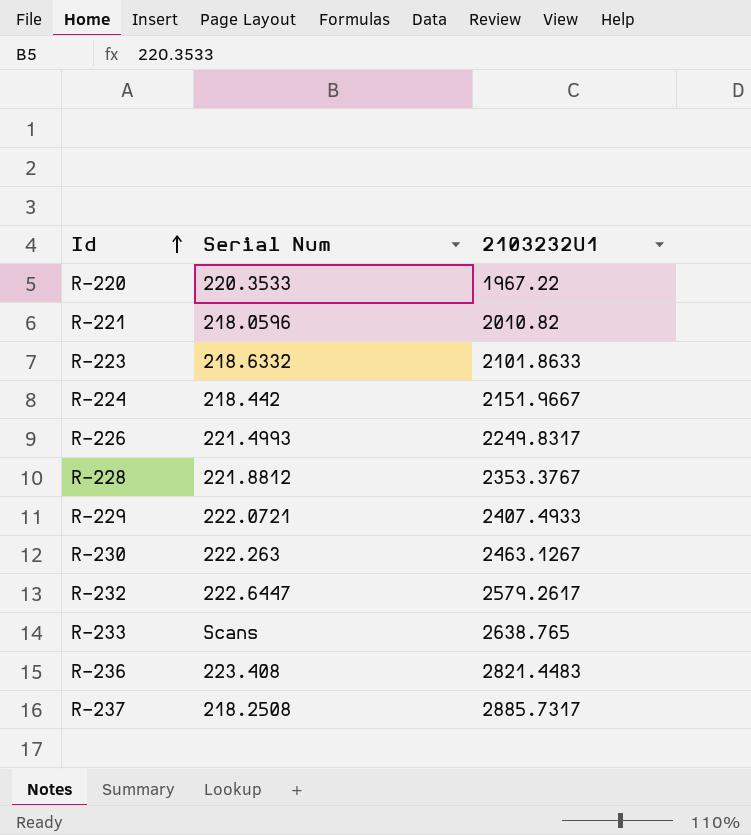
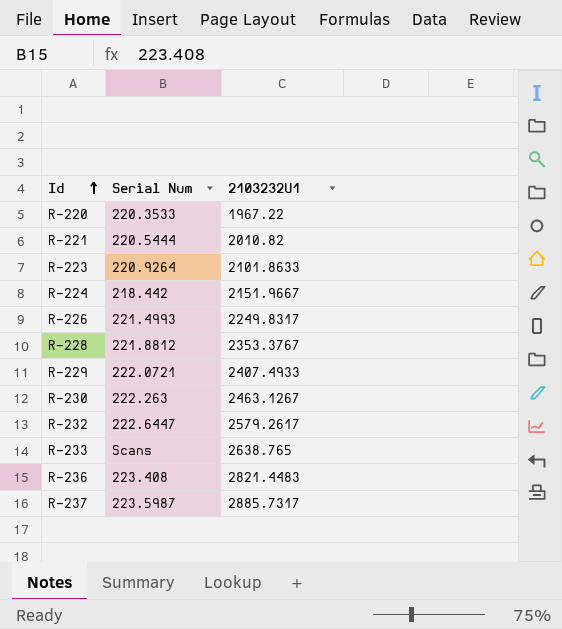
R-221 | Serial Num: 218.0596 -> 220.5444
R-223 | Serial Num: 218.6332 -> 220.9264
R-237 | Serial Num: 218.2508 -> 223.5987

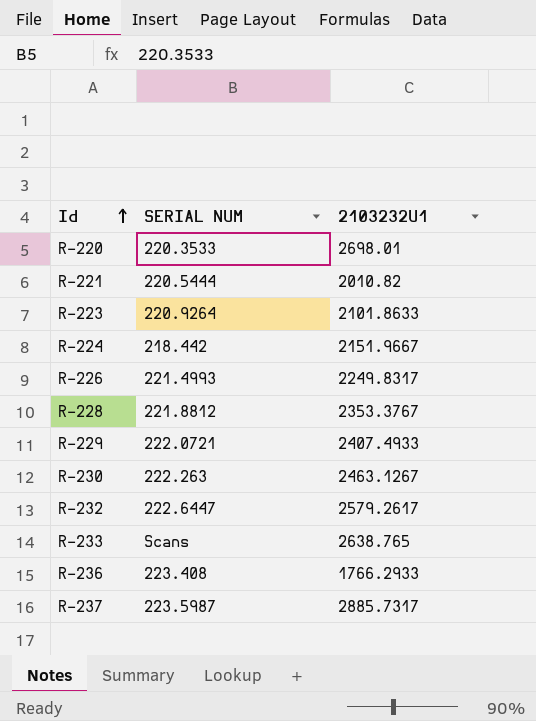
column name: Serial Num -> SERIAL NUM
R-220 | 2103232U1: 1967.22 -> 2698.01
R-236 | 2103232U1: 2821.4483 -> 1766.2933

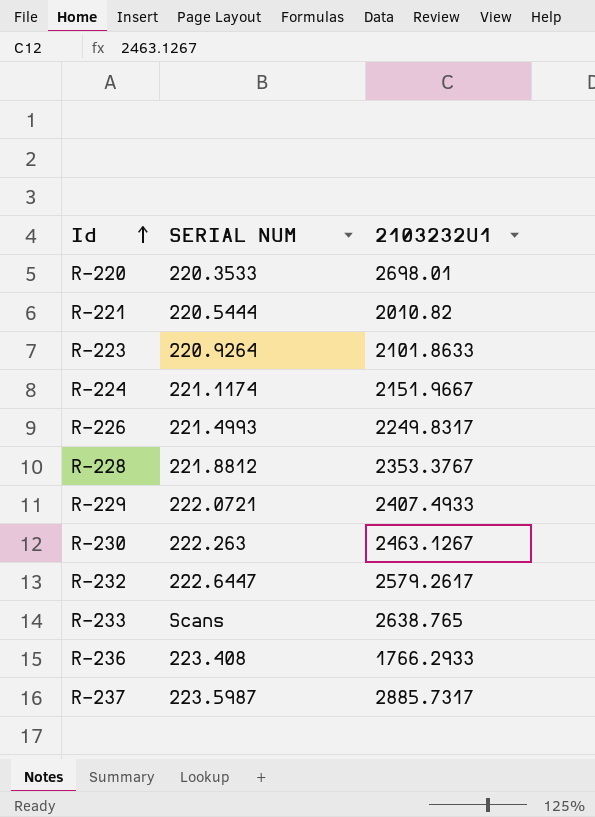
R-224 | SERIAL NUM: 218.442 -> 221.1174

